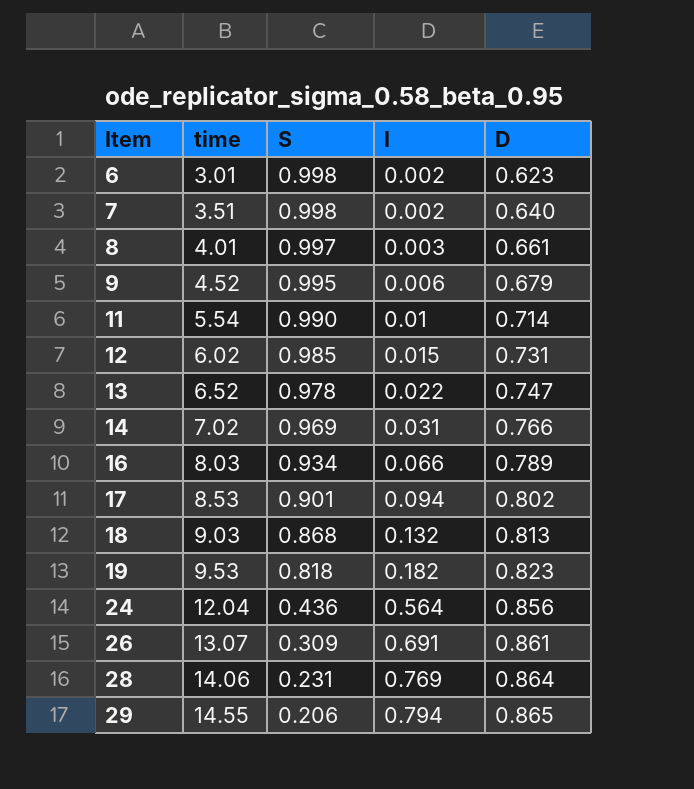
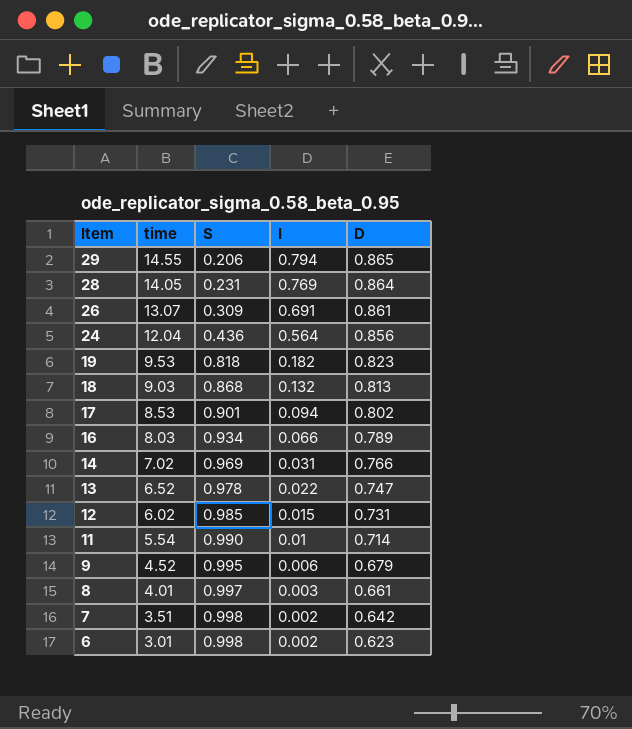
row order: Item ascending -> Item descending
28 | time: 14.06 -> 14.05
7 | D: 0.640 -> 0.642

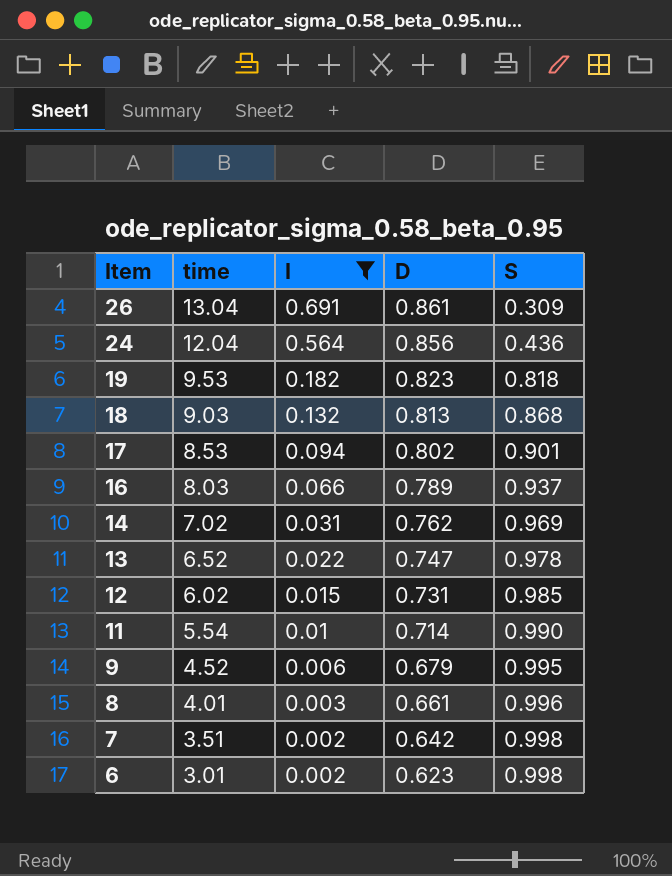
filter: none -> I <= 0.691
column S | position: 3 -> 5
26 | time: 13.07 -> 13.04
16 | S: 0.934 -> 0.937
14 | D: 0.766 -> 0.762
8 | S: 0.997 -> 0.996

